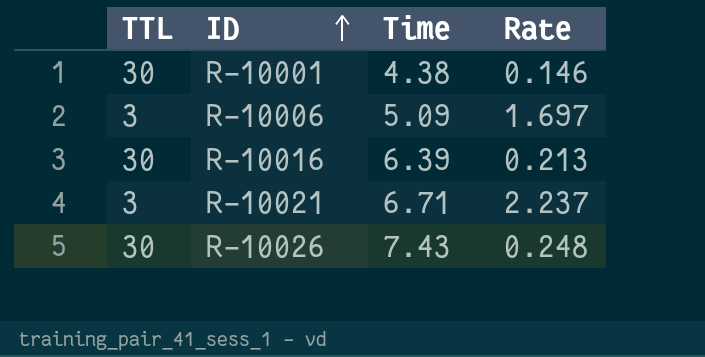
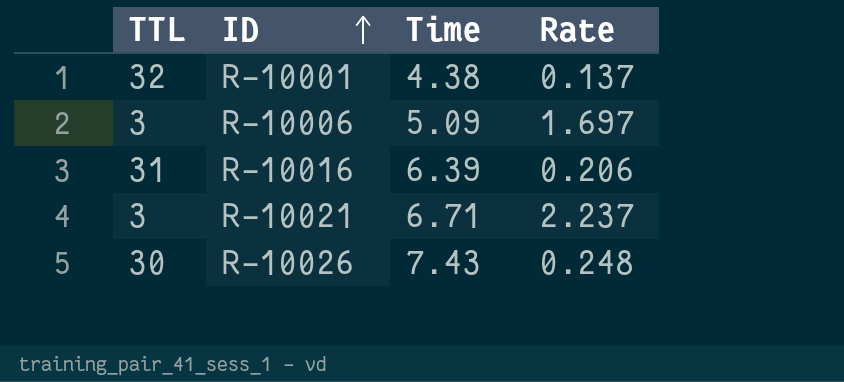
R-10001 | TTL: 30 -> 32
R-10001 | Rate: 0.146 -> 0.137
R-10016 | TTL: 30 -> 31
R-10016 | Rate: 0.213 -> 0.206

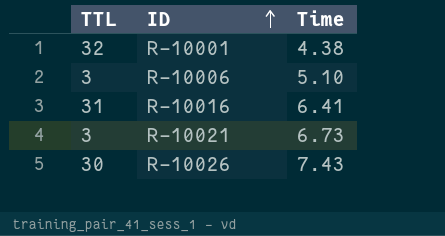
column Rate | formula: [Time] / [TTL] -> none
R-10006 | Time: 5.09 -> 5.10
R-10016 | Time: 6.39 -> 6.41
R-10021 | Time: 6.71 -> 6.73

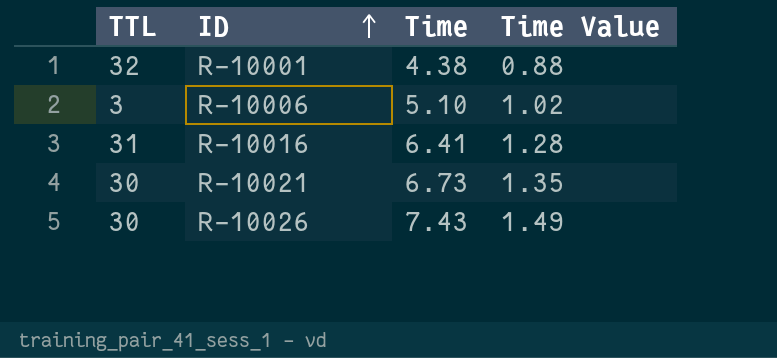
column Time Value | formula: none -> [Time] * 0.2
R-10021 | TTL: 3 -> 30

